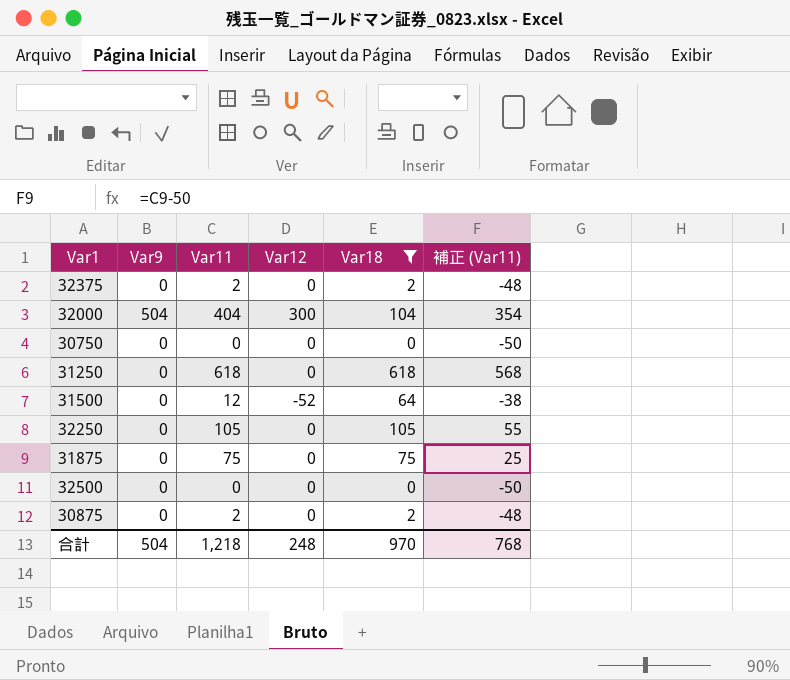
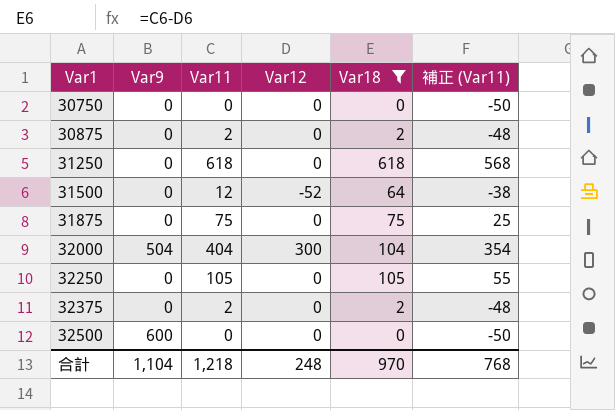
row order: none -> Var1 ascending
32500 | Var9: 0 -> 600
合計 | Var9: 504 -> 1,104

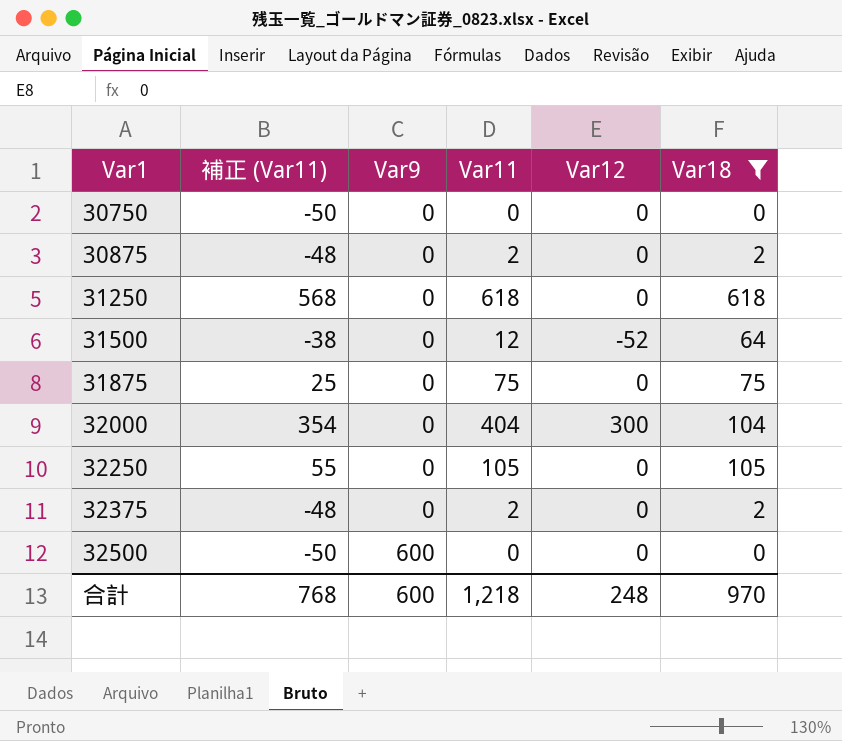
column 補正 (Var11) | position: 6 -> 2
32000 | Var9: 504 -> 0
合計 | Var9: 1,104 -> 600

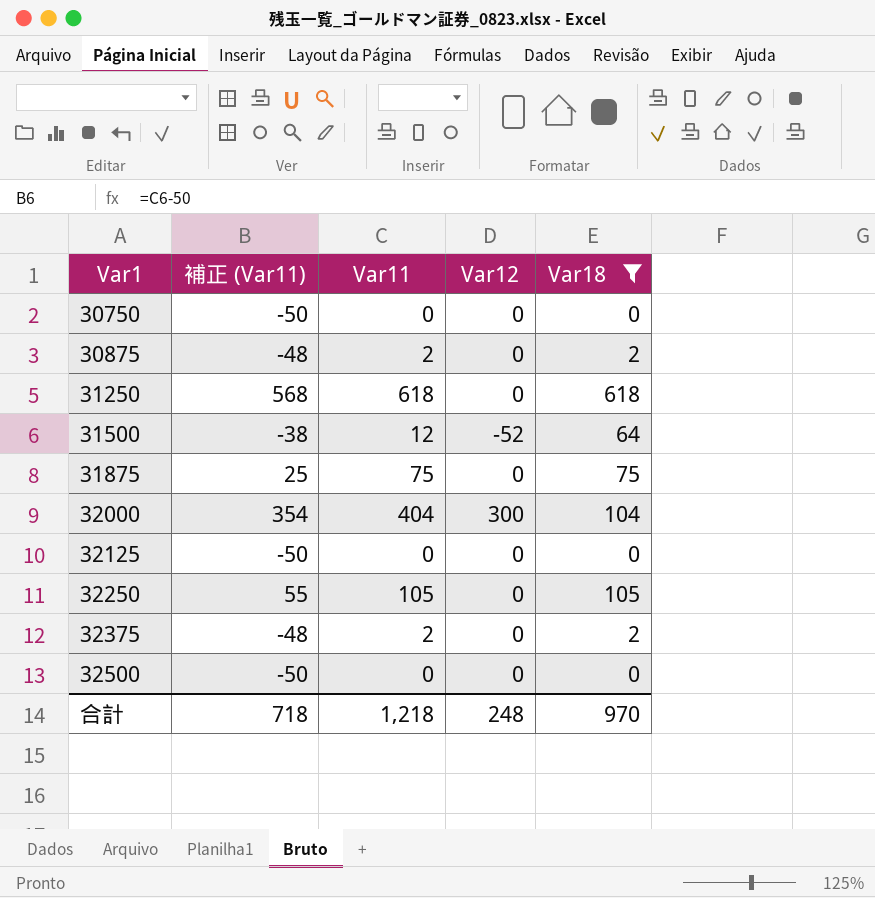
column Var9 | position: 3 -> none
row 32125: none -> -50 | 0 | 0 | 0
合計 | 補正 (Var11): 768 -> 718

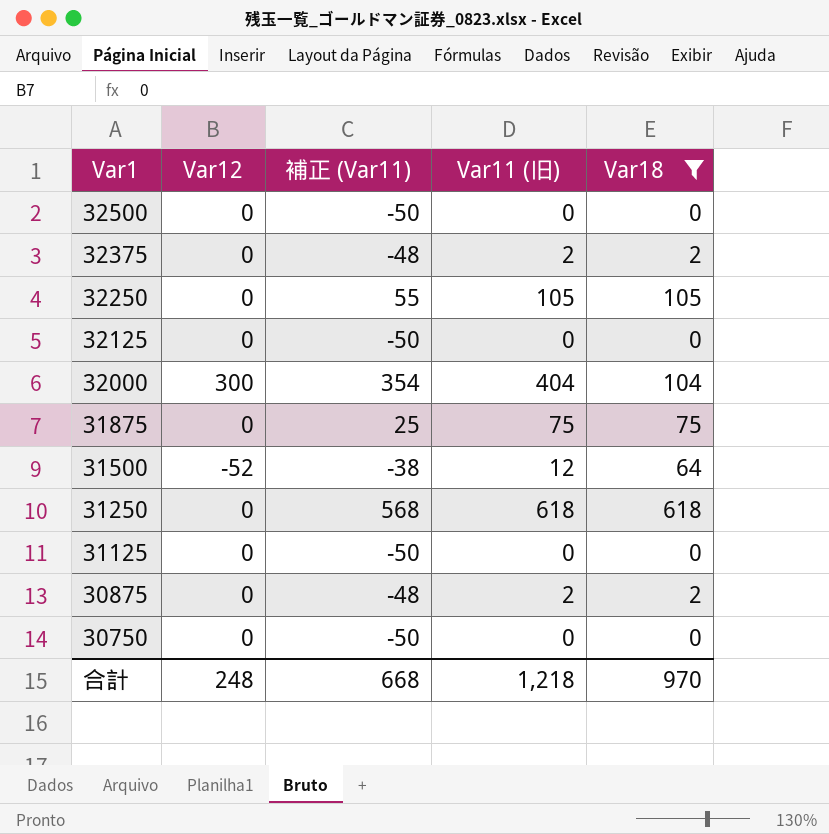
row order: Var1 ascending -> Var1 descending
column Var12 | position: 4 -> 2
column name: Var11 -> Var11 (旧)
row 31125: none -> 0 | -50 | 0 | 0
合計 | 補正 (Var11): 718 -> 668

